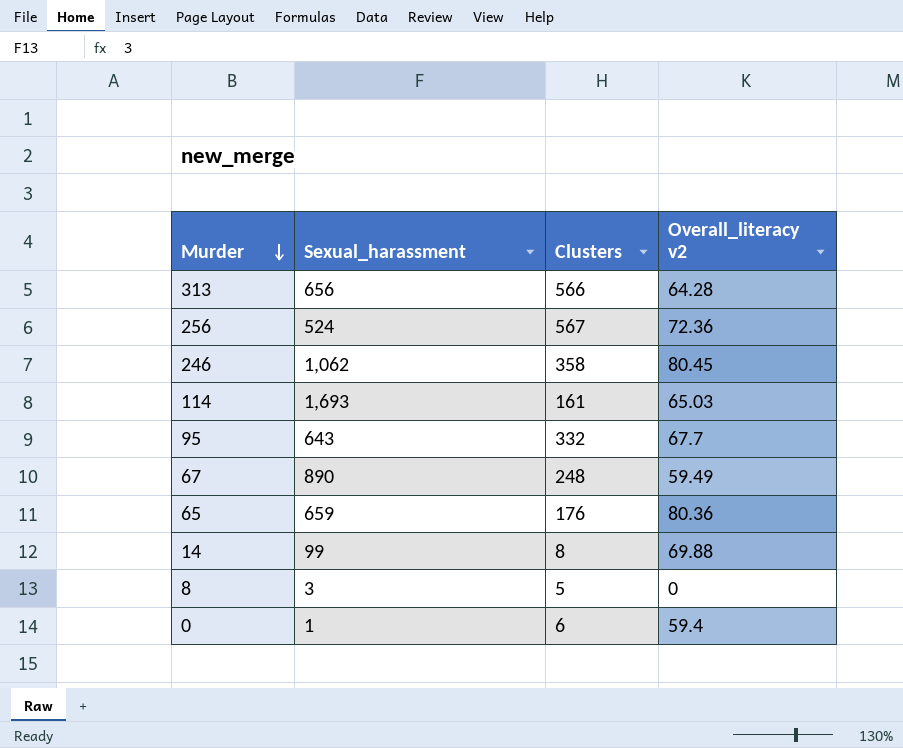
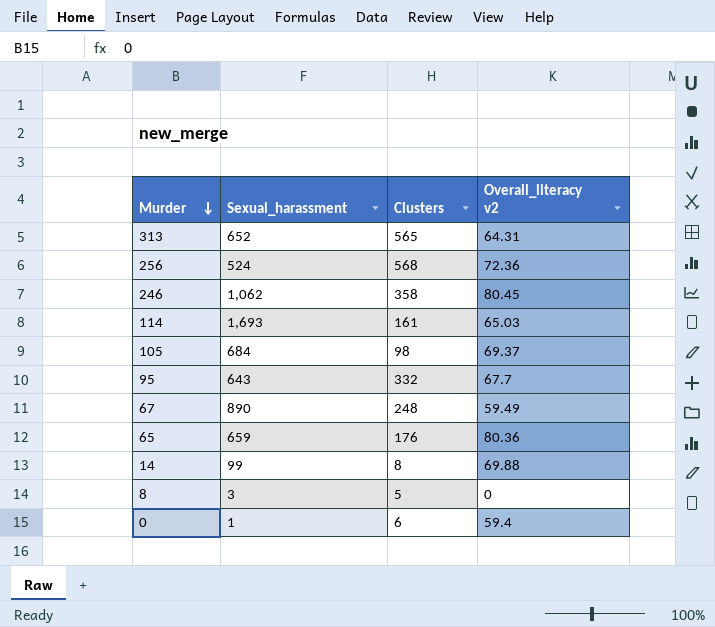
313 | Sexual_harassment: 656 -> 652
313 | Clusters: 566 -> 565
313 | Overall_literacy v2: 64.28 -> 64.31
256 | Clusters: 567 -> 568
row 105: none -> 684 | 98 | 69.37

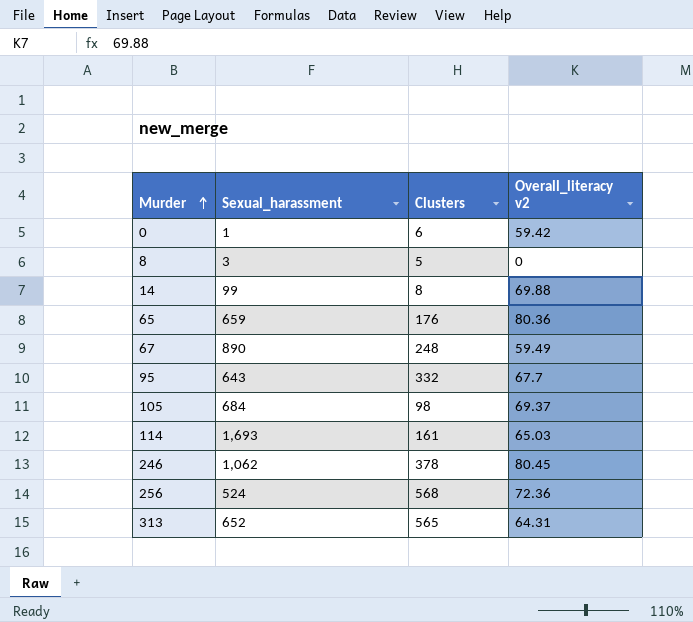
row order: Murder descending -> Murder ascending
0 | Overall_literacy v2: 59.4 -> 59.42
246 | Clusters: 358 -> 378

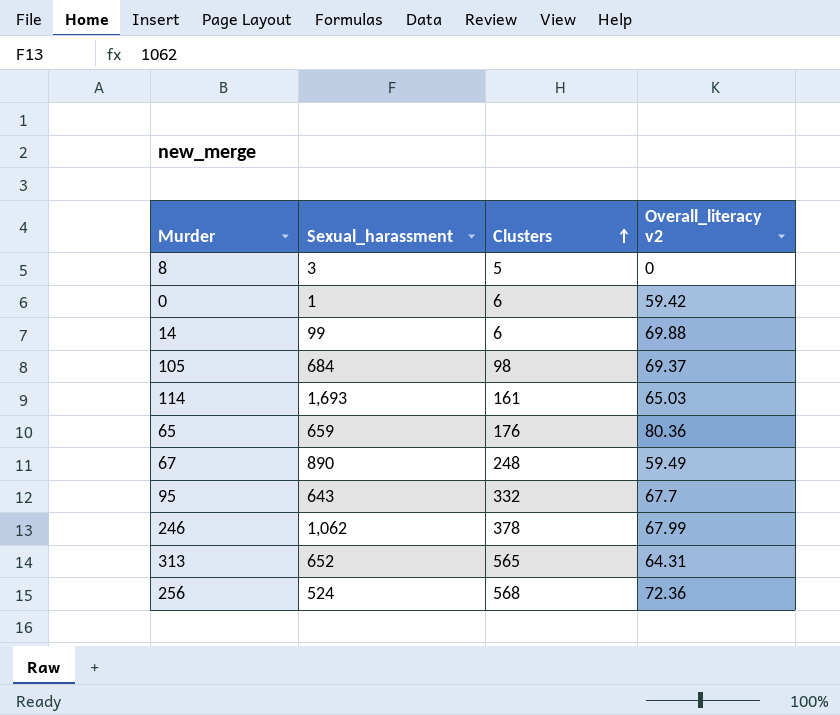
row order: Murder ascending -> Clusters ascending
14 | Clusters: 8 -> 6
246 | Overall_literacy v2: 80.45 -> 67.99

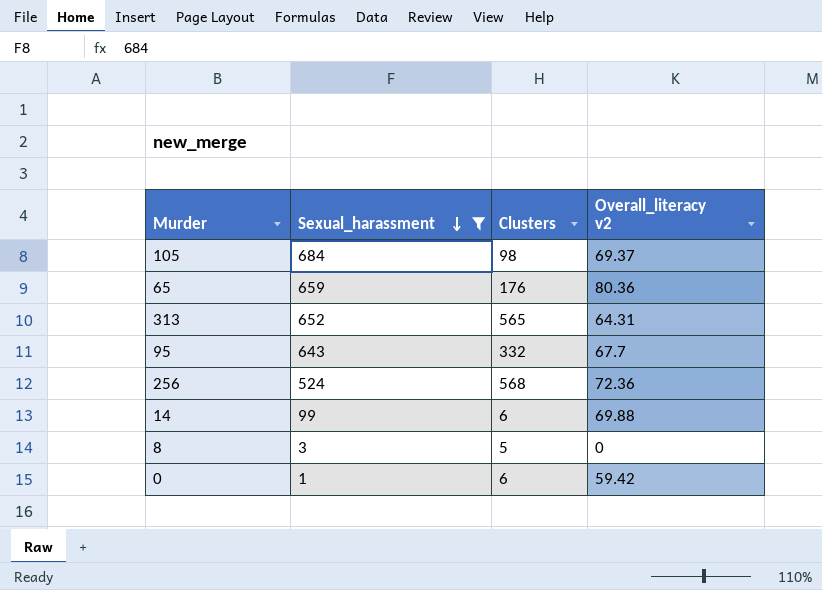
filter: none -> Sexual_harassment <= 684
row order: Clusters ascending -> Sexual_harassment descending

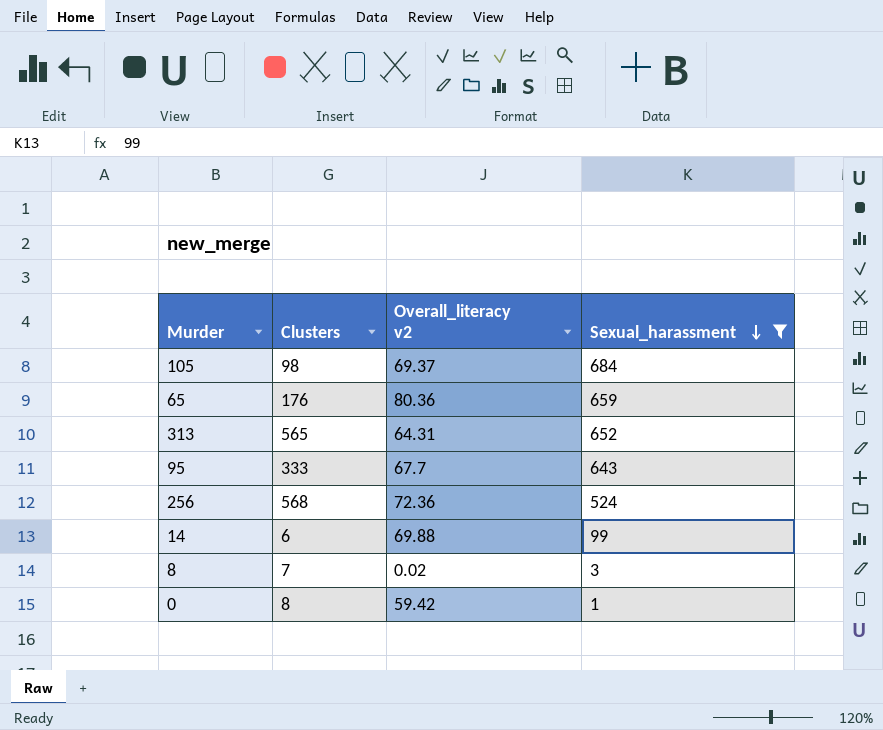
column Sexual_harassment | position: 2 -> 4
95 | Clusters: 332 -> 333
8 | Clusters: 5 -> 7
8 | Overall_literacy v2: 0 -> 0.02
0 | Clusters: 6 -> 8

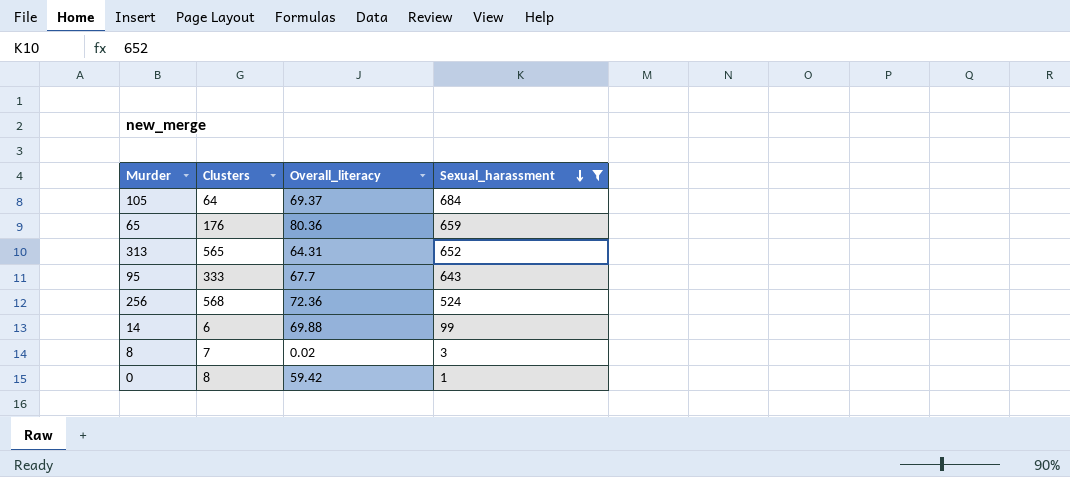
column name: Overall_literacy v2 -> Overall_literacy
105 | Clusters: 98 -> 64

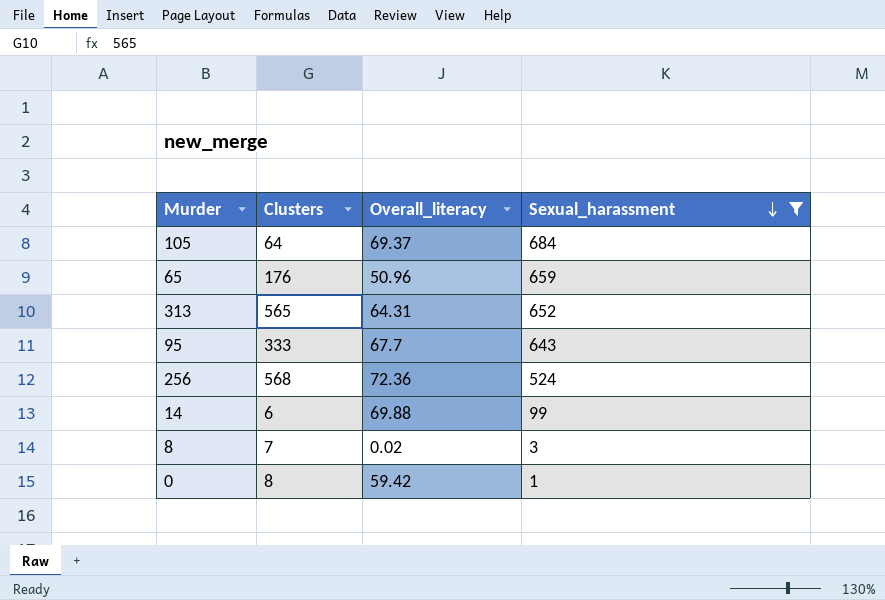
65 | Overall_literacy: 80.36 -> 50.96

